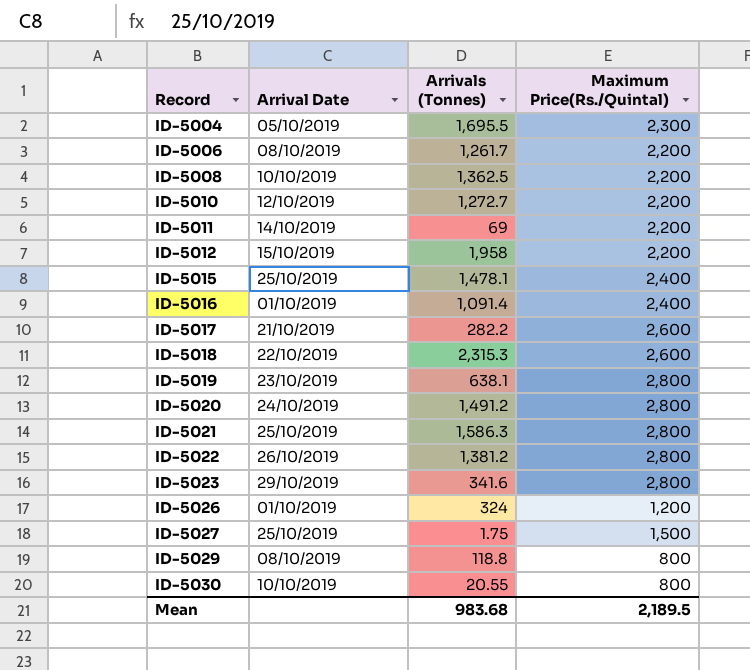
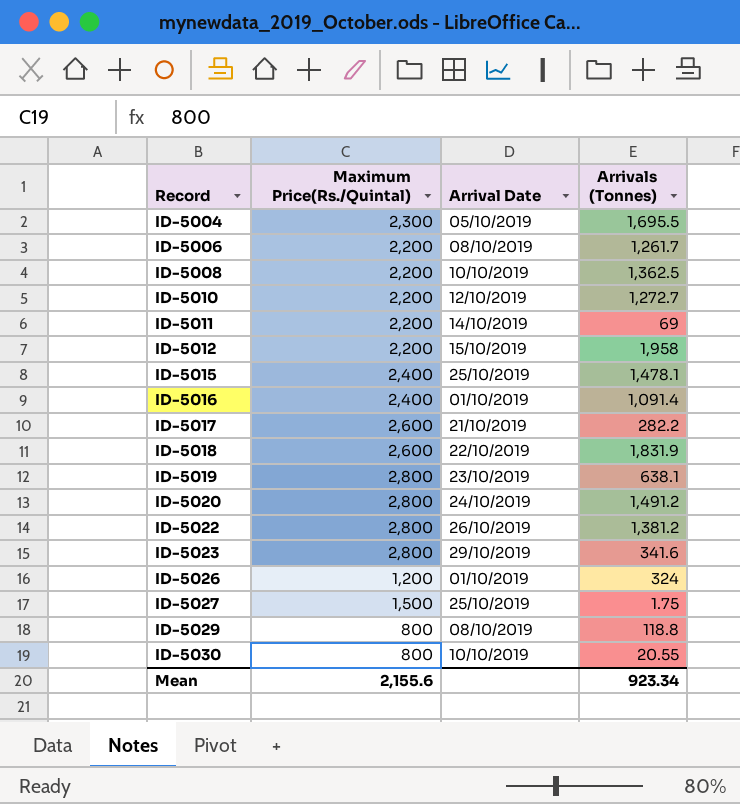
column Maximum Price(Rs./Quintal) | position: 4 -> 2
row ID-5021: 25/10/2019 | 1,586.3 | 2,800 -> none
ID-5018 | Arrivals (Tonnes): 2,315.3 -> 1,831.9
Mean | Maximum Price(Rs./Quintal): 2,189.5 -> 2,155.6
Mean | Arrivals (Tonnes): 983.68 -> 923.34

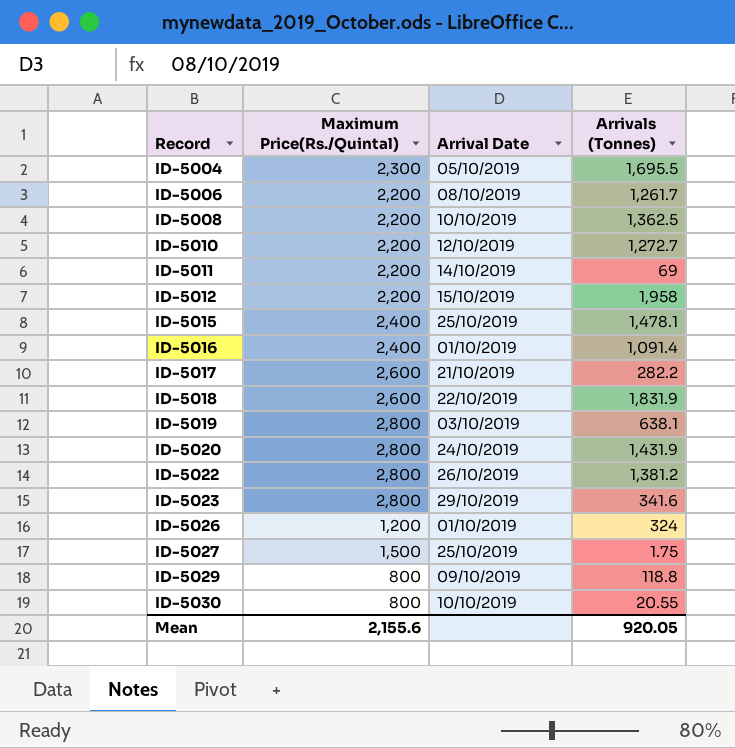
ID-5019 | Arrival Date: 23/10/2019 -> 03/10/2019
ID-5020 | Arrivals (Tonnes): 1,491.2 -> 1,431.9
ID-5029 | Arrival Date: 08/10/2019 -> 09/10/2019
Mean | Arrivals (Tonnes): 923.34 -> 920.05

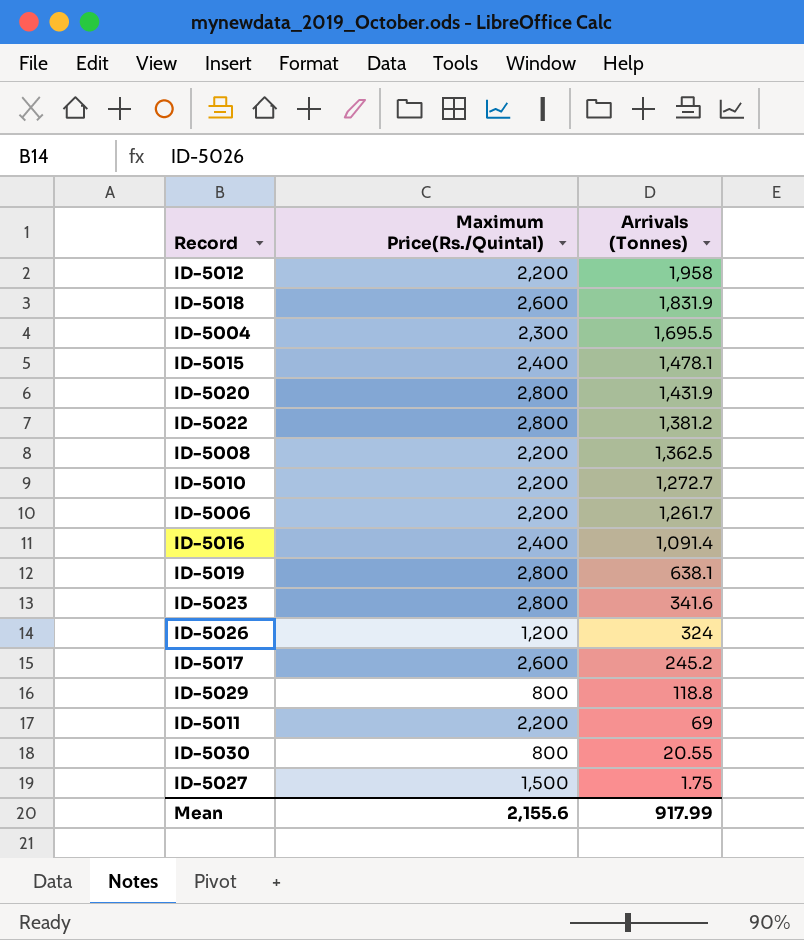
row order: Record ascending -> Arrivals (Tonnes) descending
column Arrival Date | position: 3 -> none
ID-5017 | Arrivals (Tonnes): 282.2 -> 245.2
Mean | Arrivals (Tonnes): 920.05 -> 917.99

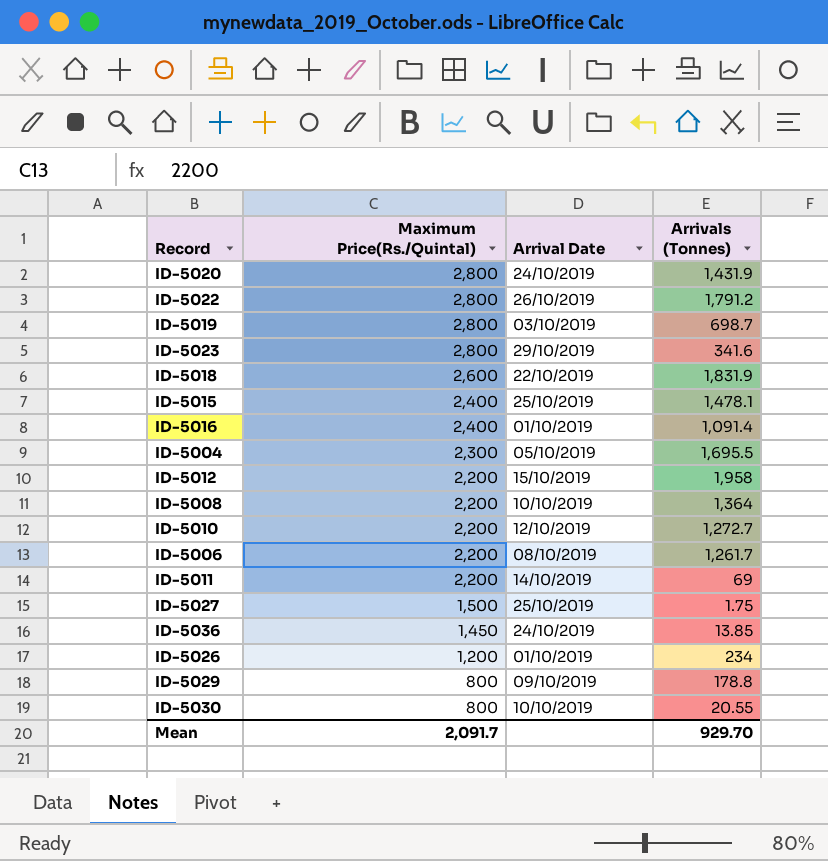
row order: Arrivals (Tonnes) descending -> Maximum Price(Rs./Quintal) descending
column Arrival Date | position: none -> 3
row ID-5017: 2,600 | 245.2 -> none
ID-5022 | Arrivals (Tonnes): 1,381.2 -> 1,791.2
ID-5019 | Arrivals (Tonnes): 638.1 -> 698.7
ID-5008 | Arrivals (Tonnes): 1,362.5 -> 1,364
row ID-5036: none -> 1,450 | 24/10/2019 | 13.85
ID-5026 | Arrivals (Tonnes): 324 -> 234
ID-5029 | Arrivals (Tonnes): 118.8 -> 178.8
Mean | Maximum Price(Rs./Quintal): 2,155.6 -> 2,091.7
Mean | Arrivals (Tonnes): 917.99 -> 929.70

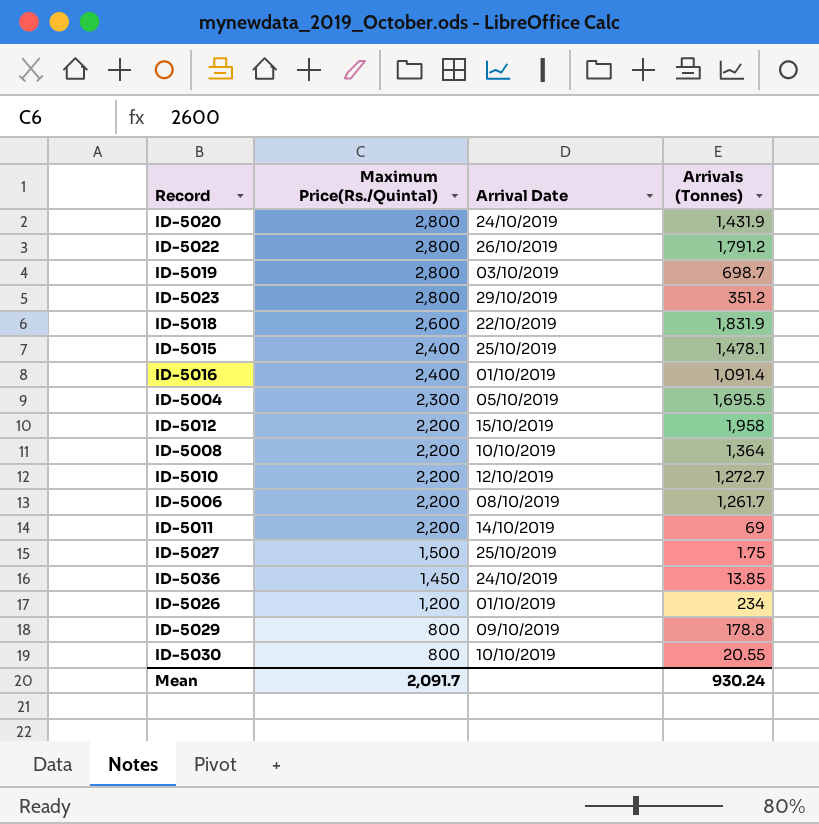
ID-5023 | Arrivals (Tonnes): 341.6 -> 351.2
Mean | Arrivals (Tonnes): 929.70 -> 930.24

